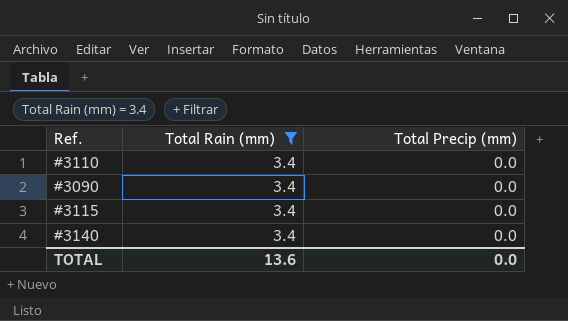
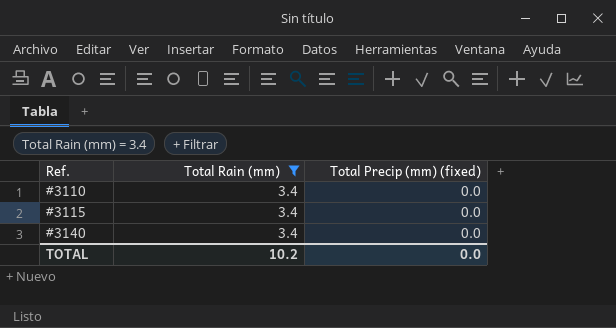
column name: Total Precip (mm) -> Total Precip (mm) (fixed)
row #3090: 3.4 | 0.0 -> none
TOTAL | Total Rain (mm): 13.6 -> 10.2

